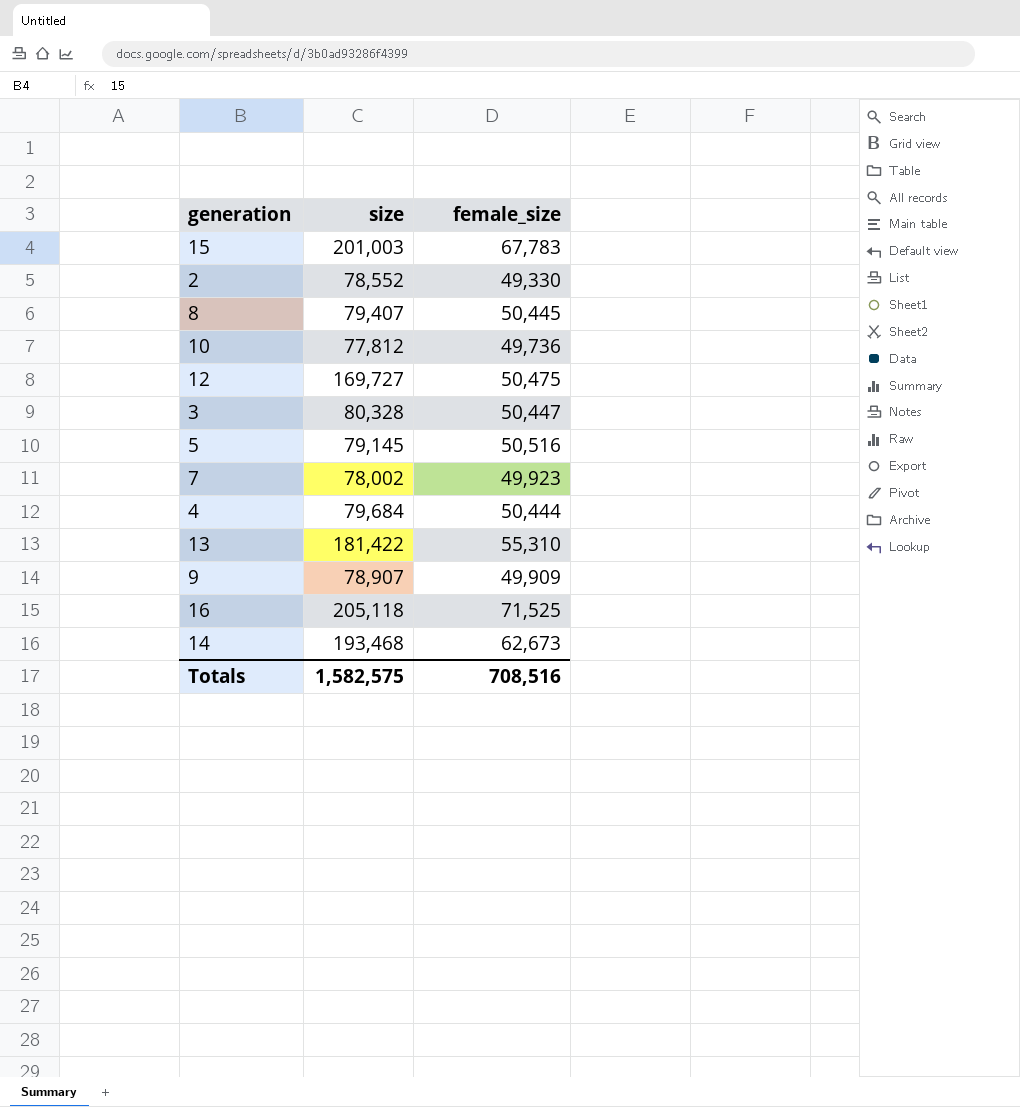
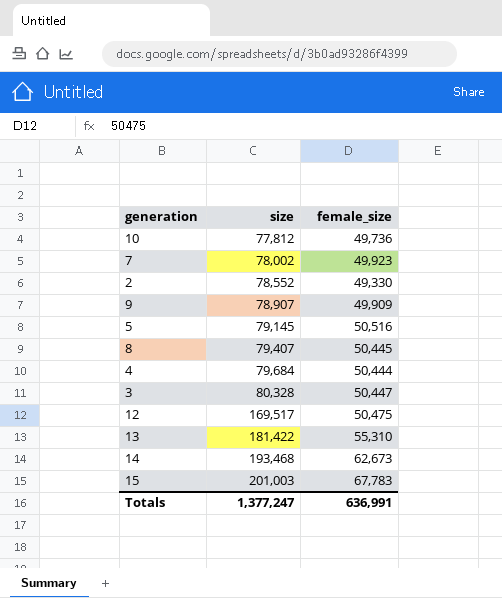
row order: none -> size ascending
row 16: 205,118 | 71,525 -> none
12 | size: 169,727 -> 169,517
Totals | size: 1,582,575 -> 1,377,247
Totals | female_size: 708,516 -> 636,991

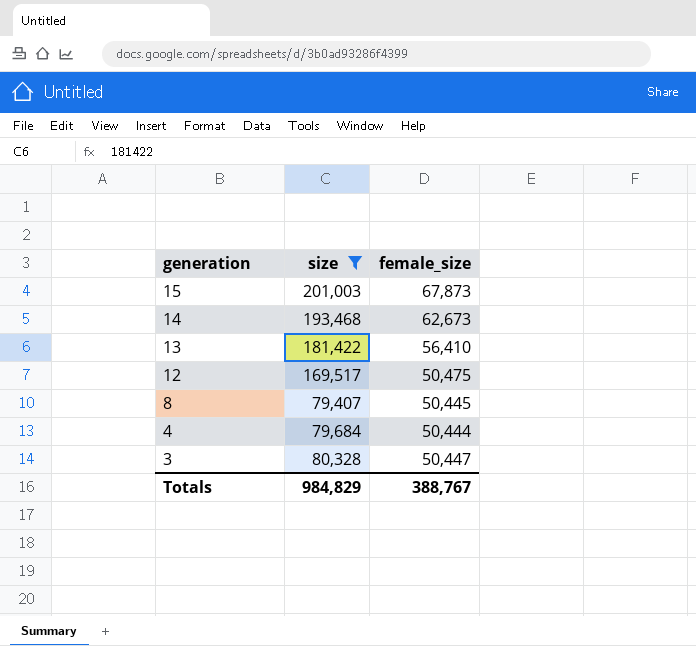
filter: none -> size >= 79,407
row order: size ascending -> generation descending
15 | female_size: 67,783 -> 67,873
13 | female_size: 55,310 -> 56,410
Totals | size: 1,377,247 -> 984,829
Totals | female_size: 636,991 -> 388,767

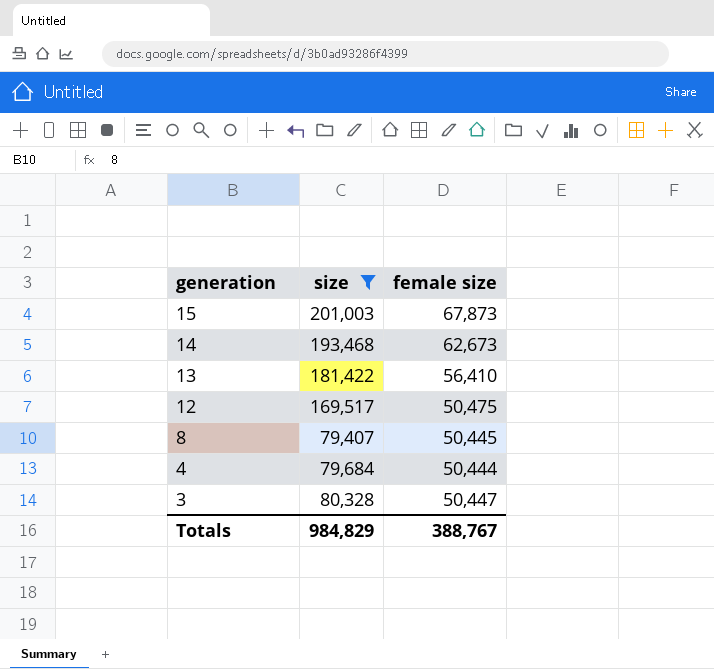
column name: female_size -> female size

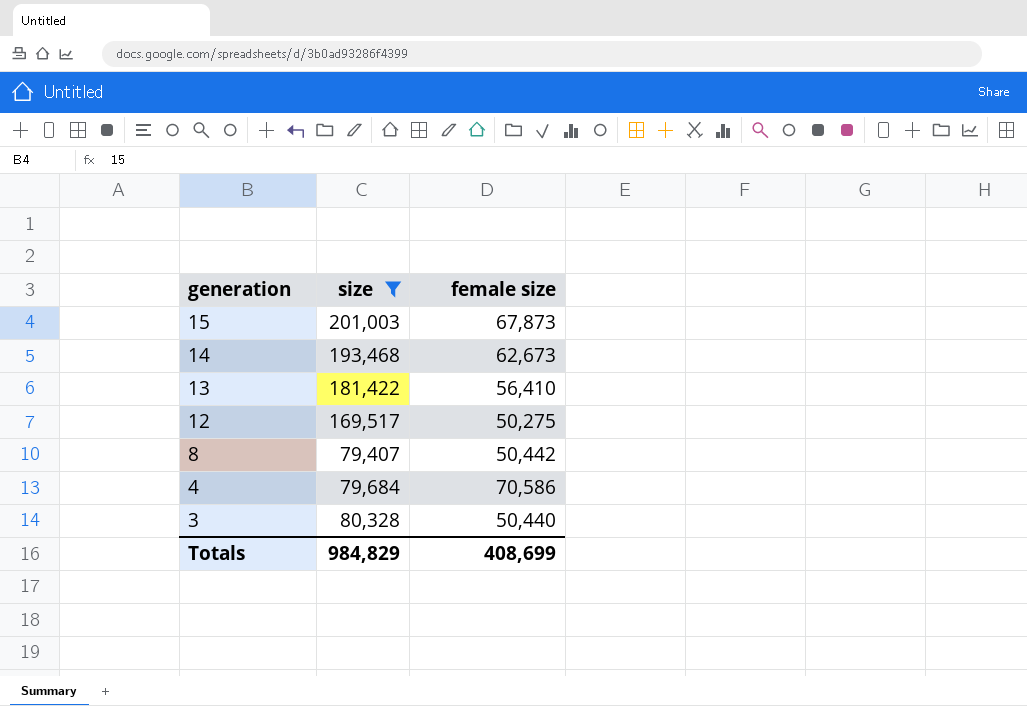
12 | female size: 50,475 -> 50,275
8 | female size: 50,445 -> 50,442
4 | female size: 50,444 -> 70,586
3 | female size: 50,447 -> 50,440
Totals | female size: 388,767 -> 408,699

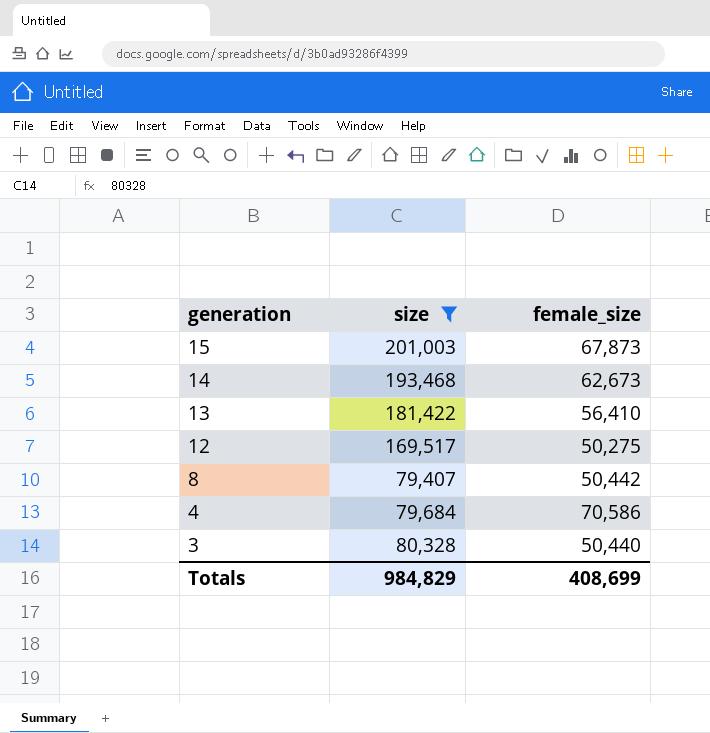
column name: female size -> female_size

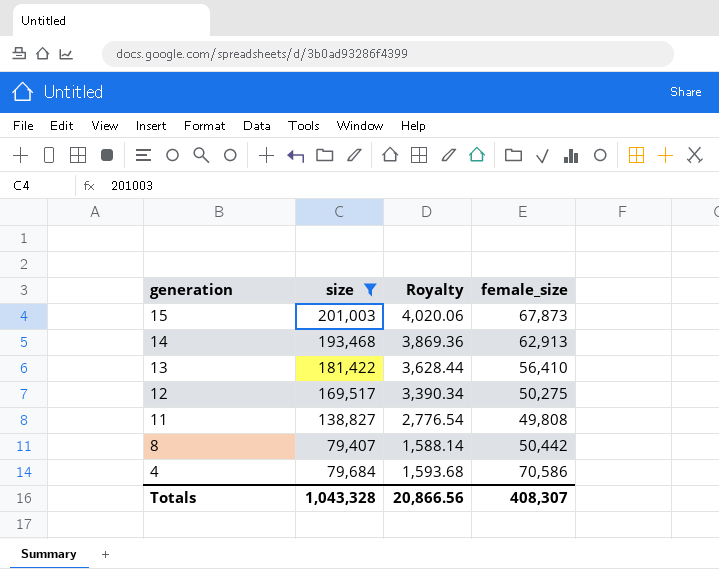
column Royalty | formula: none -> [size] * 0.02
row 3: 80,328 | 50,440 -> none
14 | female_size: 62,673 -> 62,913
row 11: none -> 138,827 | 2,776.54 | 49,808
Totals | size: 984,829 -> 1,043,328
Totals | female_size: 408,699 -> 408,307

